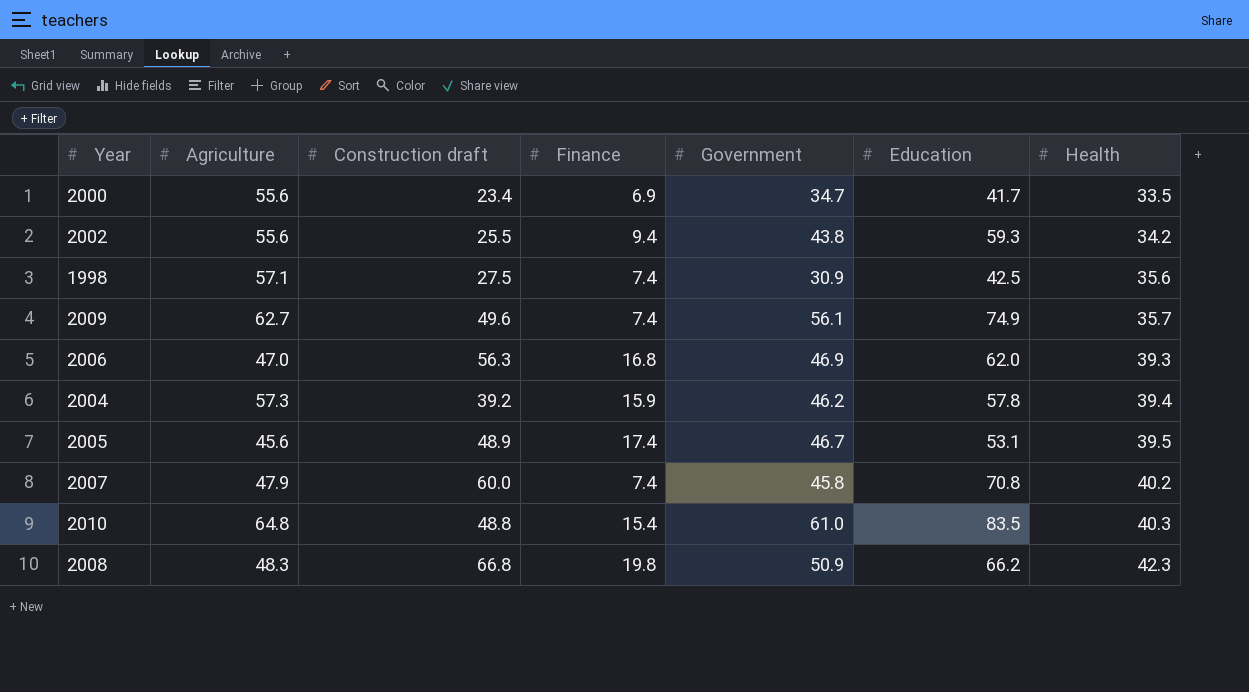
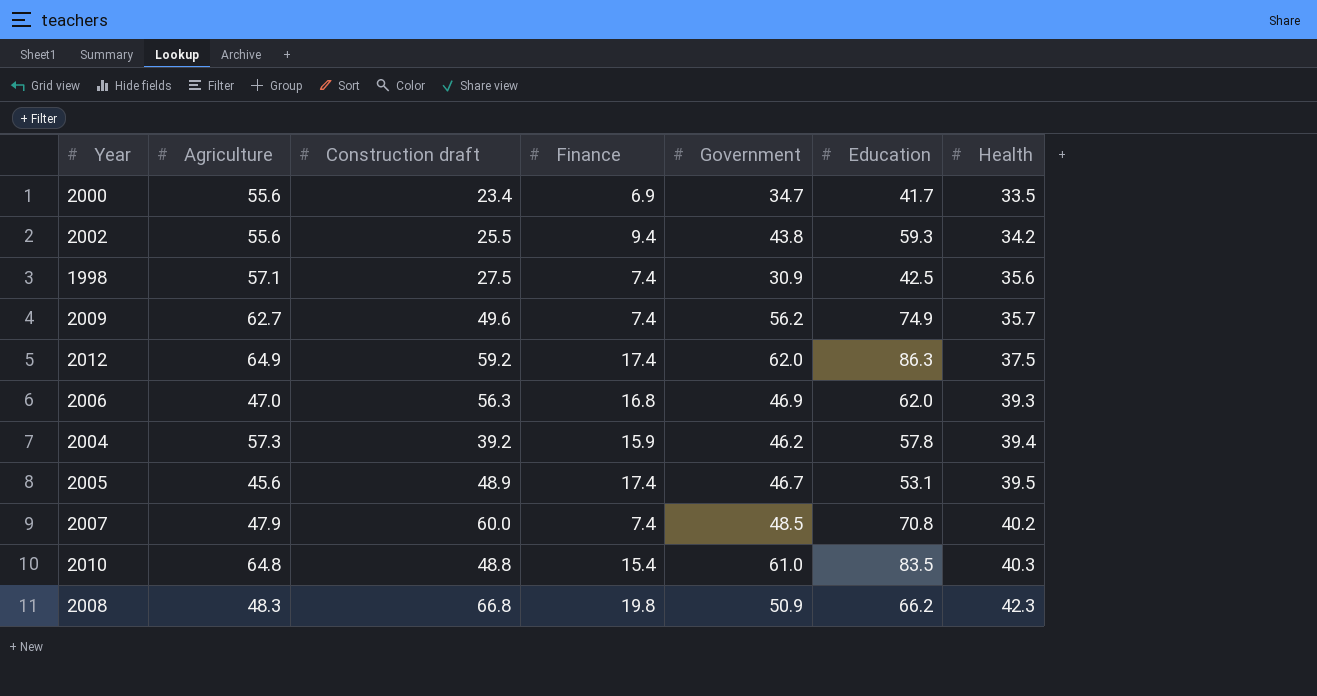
2009 | Government: 56.1 -> 56.2
row 2012: none -> 64.9 | 59.2 | 17.4 | 62.0 | 86.3 | 37.5
2007 | Government: 45.8 -> 48.5

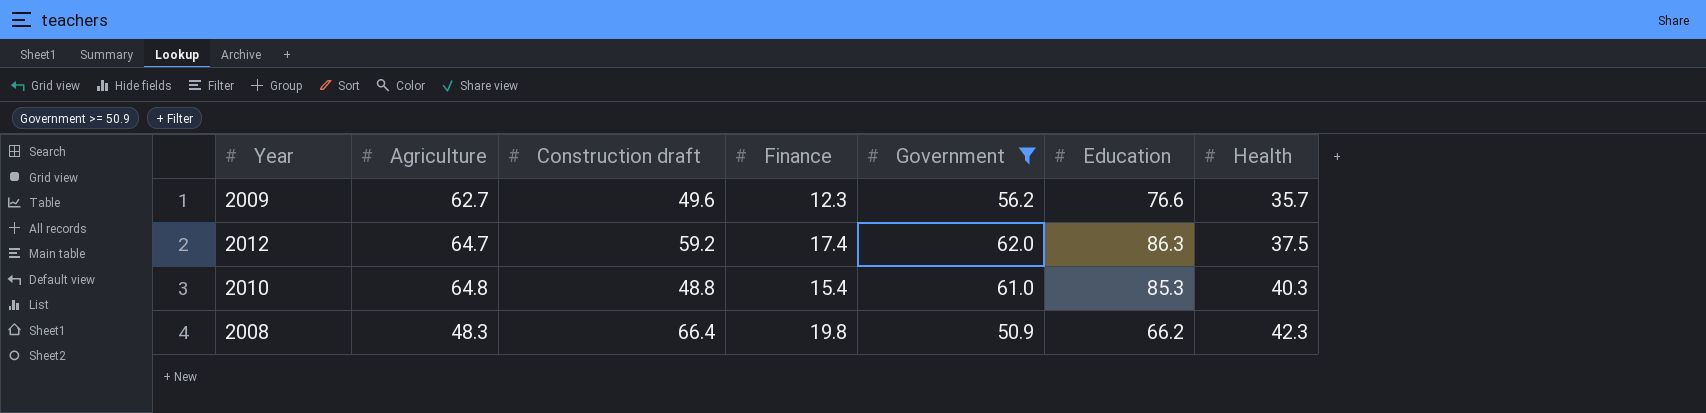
filter: none -> Government >= 50.9
2009 | Finance: 7.4 -> 12.3
2009 | Education: 74.9 -> 76.6
2012 | Agriculture: 64.9 -> 64.7
2010 | Education: 83.5 -> 85.3
2008 | Construction draft: 66.8 -> 66.4

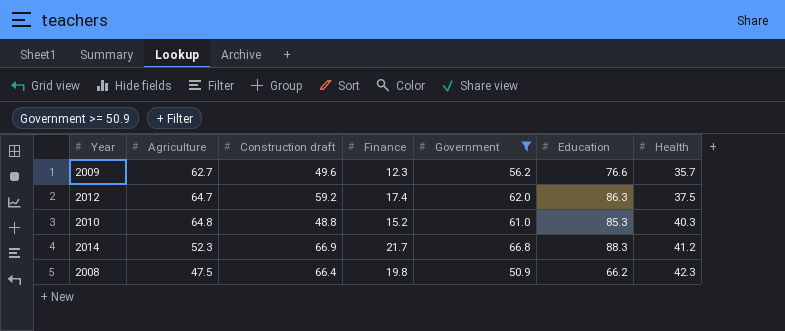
2010 | Finance: 15.4 -> 15.2
row 2014: none -> 52.3 | 66.9 | 21.7 | 66.8 | 88.3 | 41.2
2008 | Agriculture: 48.3 -> 47.5

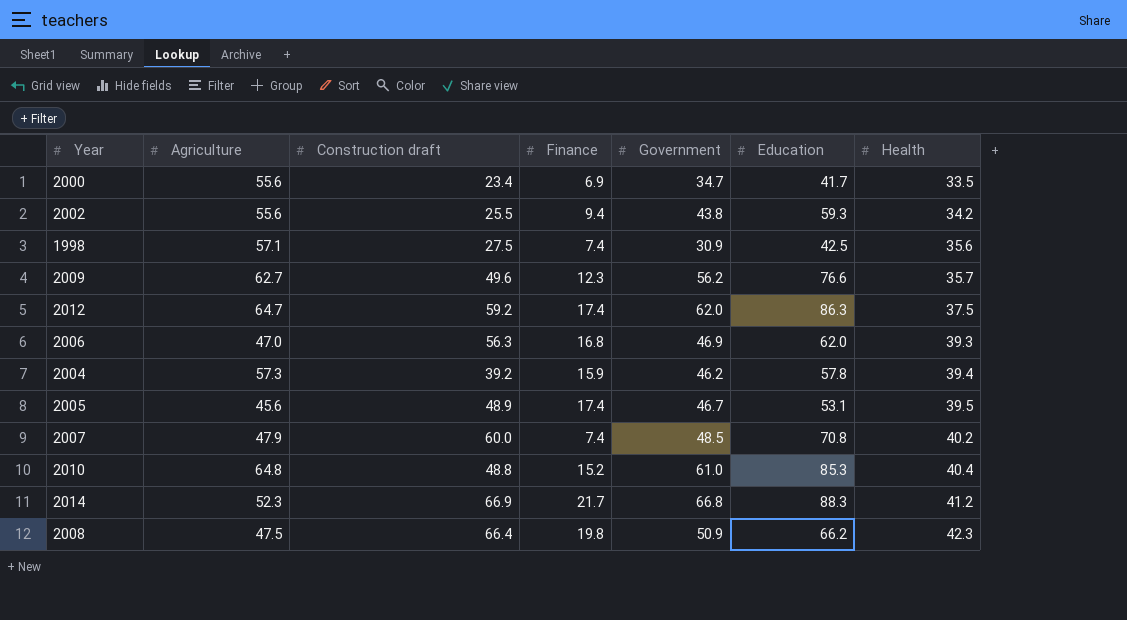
filter: Government >= 50.9 -> none
2010 | Health: 40.3 -> 40.4

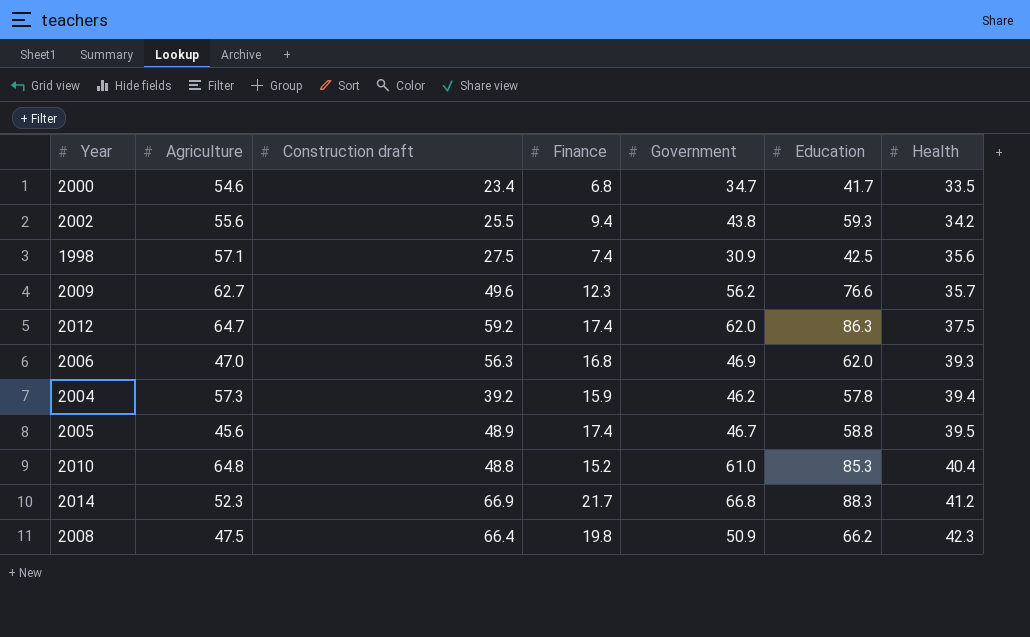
row 2007: 47.9 | 60.0 | 7.4 | 48.5 | 70.8 | 40.2 -> none
2000 | Agriculture: 55.6 -> 54.6
2000 | Finance: 6.9 -> 6.8
2005 | Education: 53.1 -> 58.8

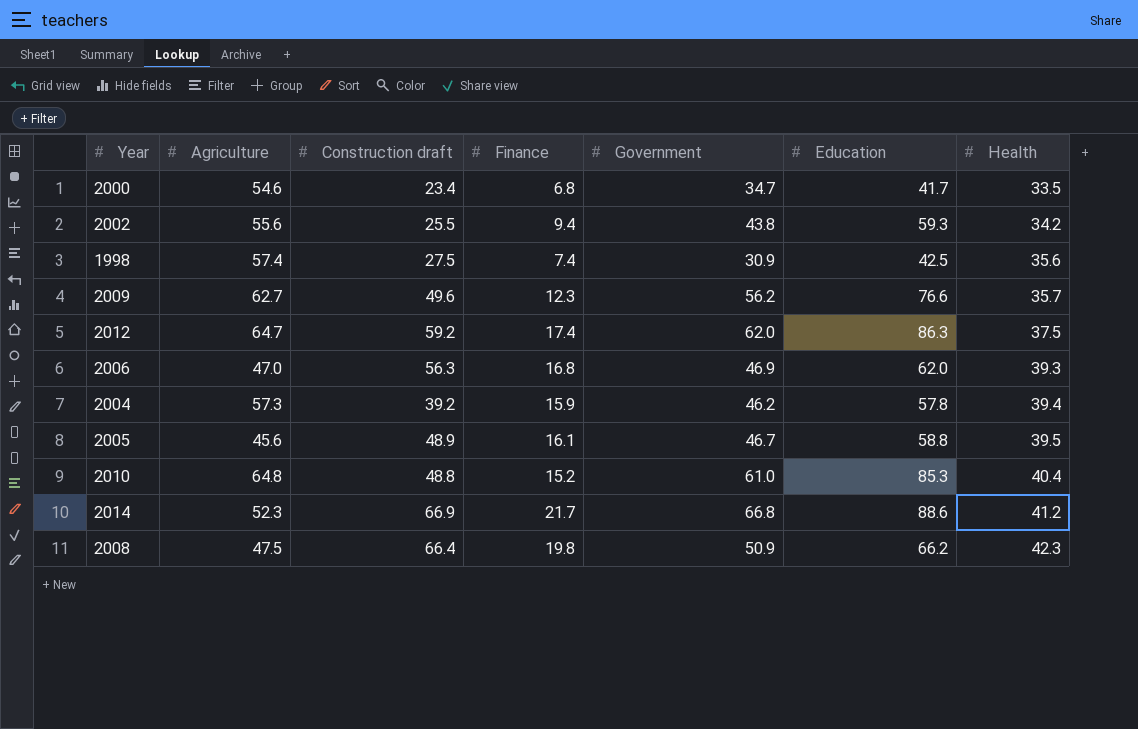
1998 | Agriculture: 57.1 -> 57.4
2005 | Finance: 17.4 -> 16.1
2014 | Education: 88.3 -> 88.6

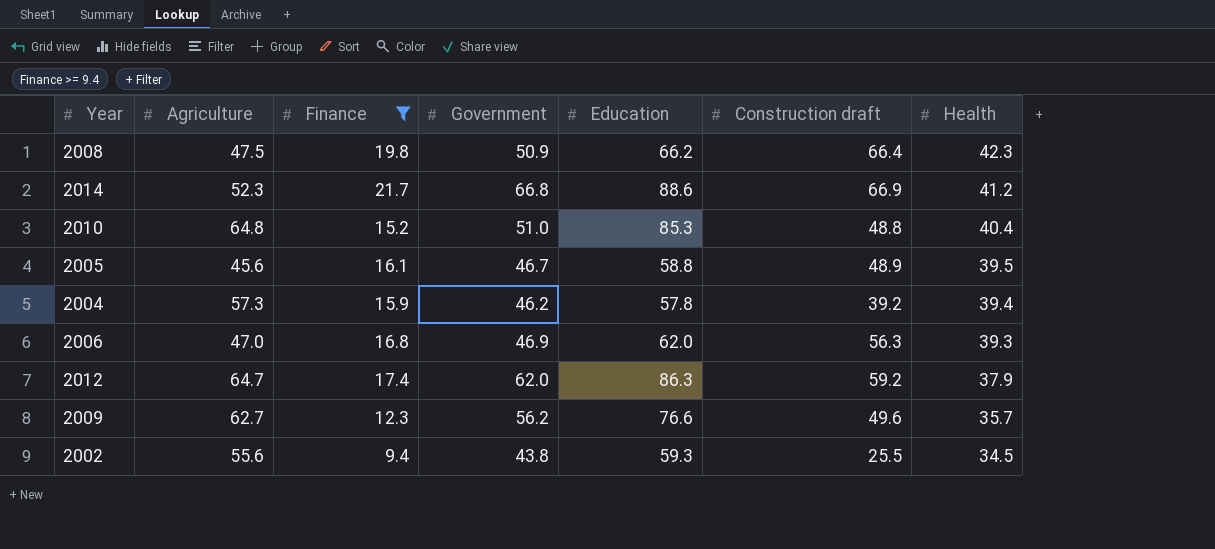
filter: none -> Finance >= 9.4
row order: Health ascending -> Health descending
column Construction draft | position: 3 -> 6
2010 | Government: 61.0 -> 51.0
2012 | Health: 37.5 -> 37.9
2002 | Health: 34.2 -> 34.5

